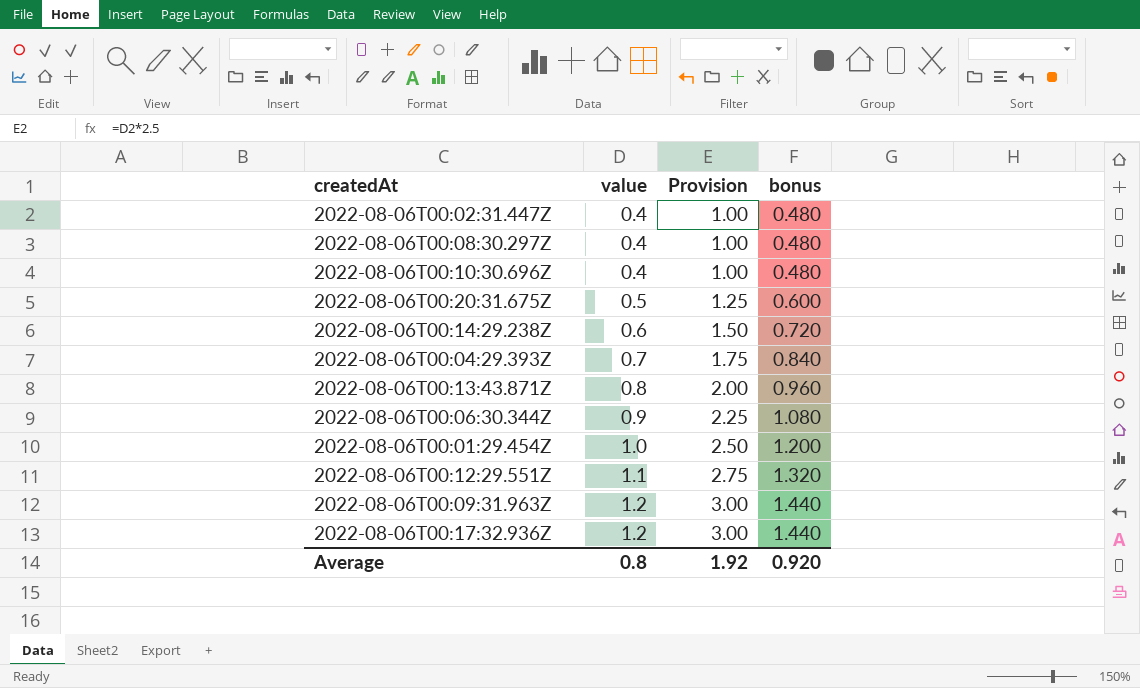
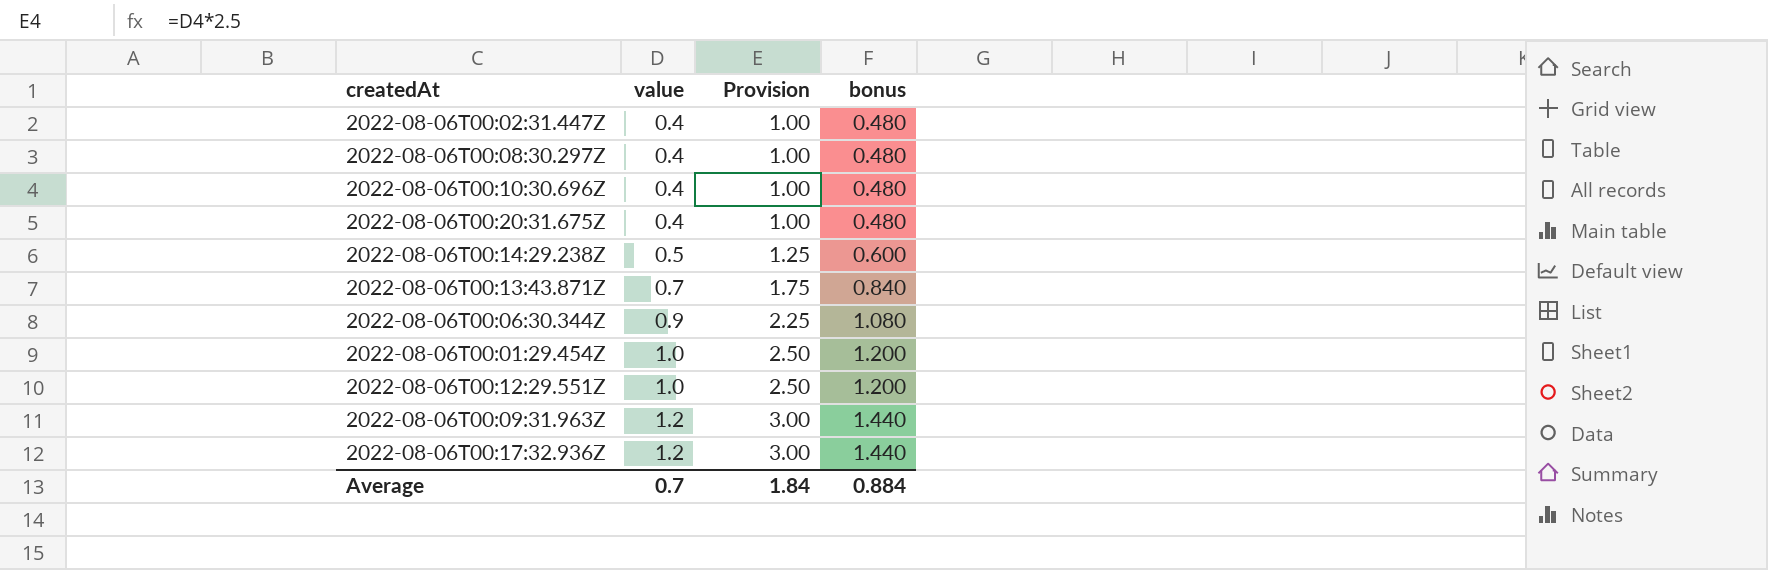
row 2022-08-06T00:04:29.393Z: 0.7 | 1.75 | 0.840 -> none
2022-08-06T00:20:31.675Z | value: 0.5 -> 0.4
2022-08-06T00:20:31.675Z | Provision: 1.25 -> 1.00
2022-08-06T00:20:31.675Z | bonus: 0.600 -> 0.480
2022-08-06T00:14:29.238Z | value: 0.6 -> 0.5
2022-08-06T00:14:29.238Z | Provision: 1.50 -> 1.25
2022-08-06T00:14:29.238Z | bonus: 0.720 -> 0.600
2022-08-06T00:13:43.871Z | value: 0.8 -> 0.7
2022-08-06T00:13:43.871Z | Provision: 2.00 -> 1.75
2022-08-06T00:13:43.871Z | bonus: 0.960 -> 0.840
2022-08-06T00:12:29.551Z | value: 1.1 -> 1.0
2022-08-06T00:12:29.551Z | Provision: 2.75 -> 2.50
2022-08-06T00:12:29.551Z | bonus: 1.320 -> 1.200
Average | value: 0.8 -> 0.7
Average | Provision: 1.92 -> 1.84
Average | bonus: 0.920 -> 0.884

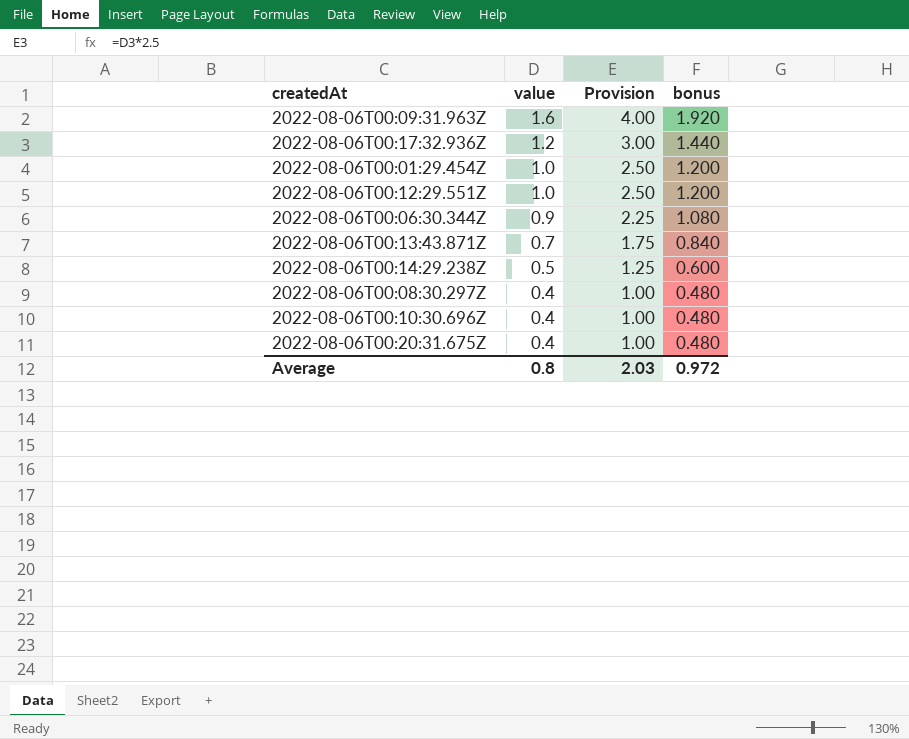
row order: value ascending -> value descending
row 2022-08-06T00:02:31.447Z: 0.4 | 1.00 | 0.480 -> none
2022-08-06T00:09:31.963Z | value: 1.2 -> 1.6
2022-08-06T00:09:31.963Z | Provision: 3.00 -> 4.00
2022-08-06T00:09:31.963Z | bonus: 1.440 -> 1.920
Average | value: 0.7 -> 0.8
Average | Provision: 1.84 -> 2.03
Average | bonus: 0.884 -> 0.972

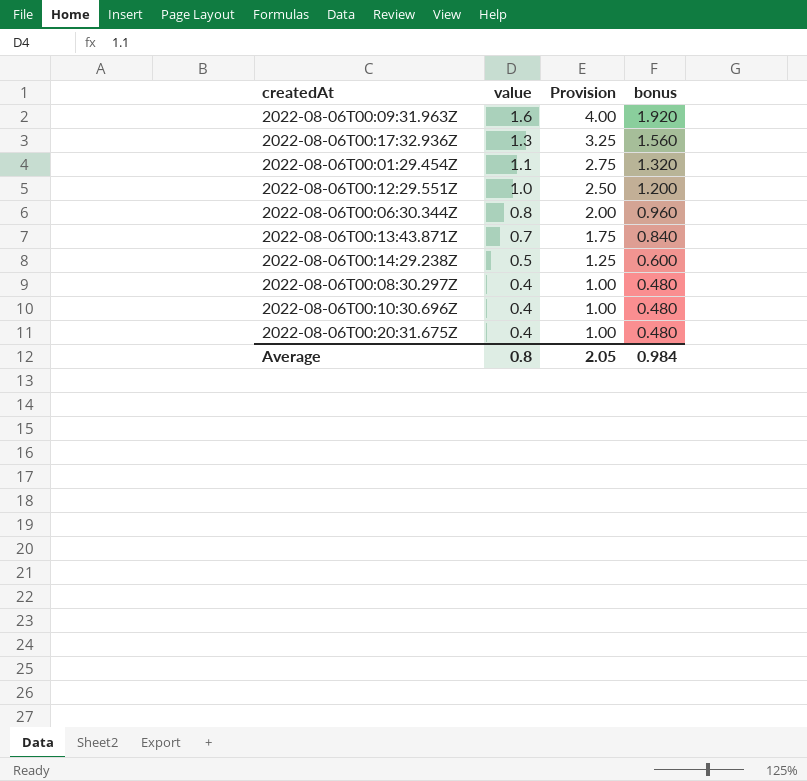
2022-08-06T00:17:32.936Z | value: 1.2 -> 1.3
2022-08-06T00:17:32.936Z | Provision: 3.00 -> 3.25
2022-08-06T00:17:32.936Z | bonus: 1.440 -> 1.560
2022-08-06T00:01:29.454Z | value: 1.0 -> 1.1
2022-08-06T00:01:29.454Z | Provision: 2.50 -> 2.75
2022-08-06T00:01:29.454Z | bonus: 1.200 -> 1.320
2022-08-06T00:06:30.344Z | value: 0.9 -> 0.8
2022-08-06T00:06:30.344Z | Provision: 2.25 -> 2.00
2022-08-06T00:06:30.344Z | bonus: 1.080 -> 0.960
Average | Provision: 2.03 -> 2.05
Average | bonus: 0.972 -> 0.984

